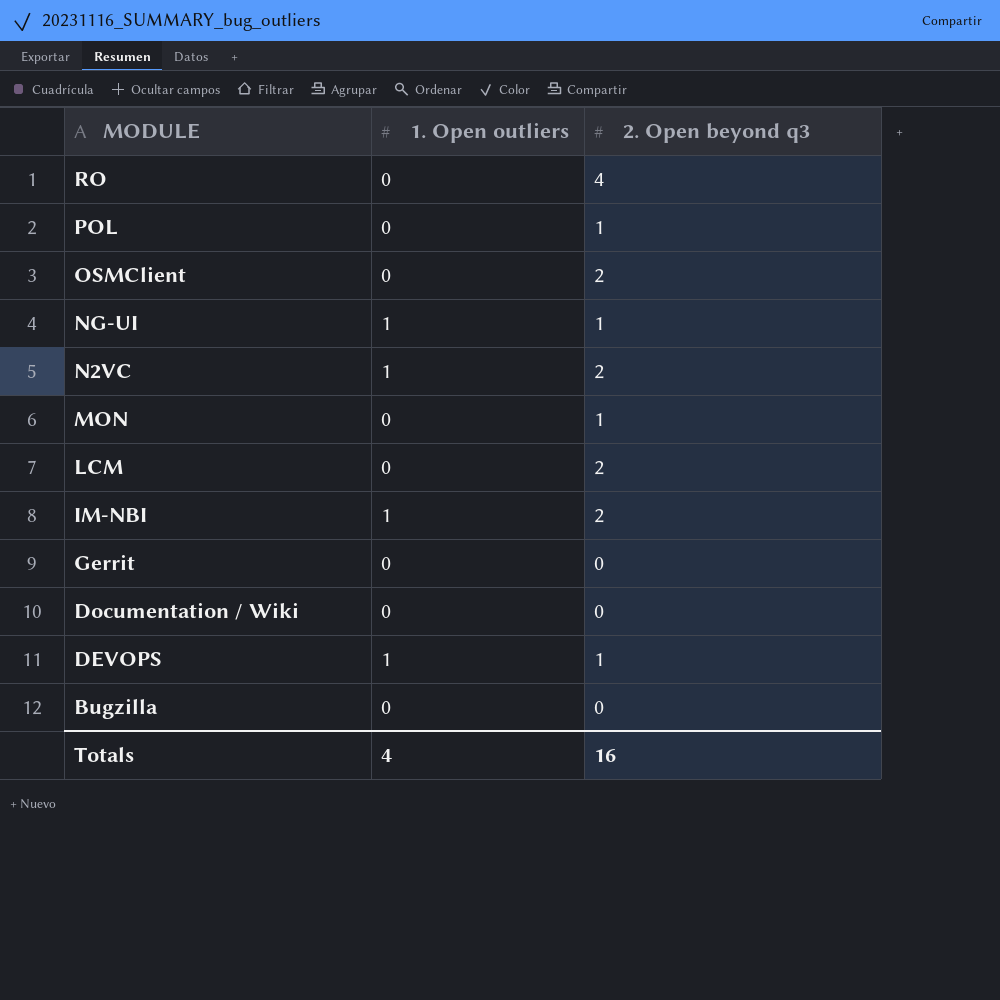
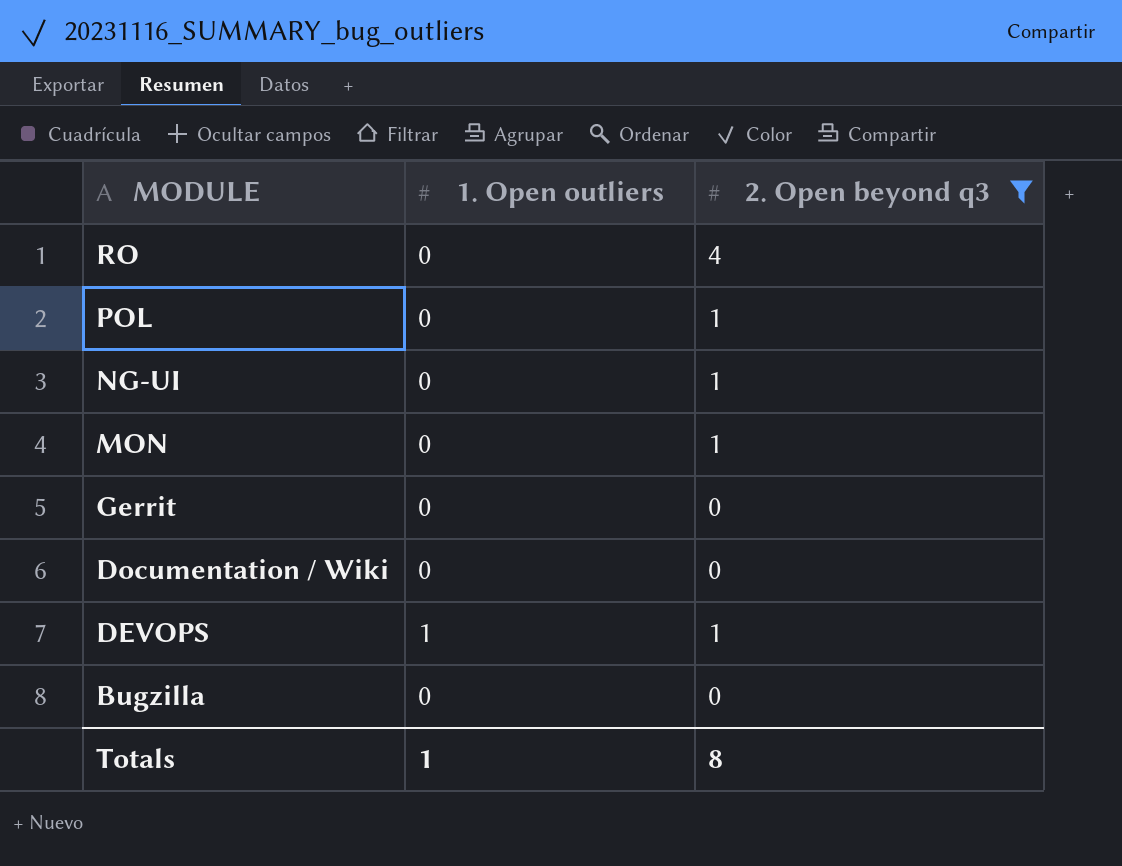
filter: none -> 2. Open beyond q3 != 2
NG-UI | 1. Open outliers: 1 -> 0
Totals | 1. Open outliers: 4 -> 1
Totals | 2. Open beyond q3: 16 -> 8

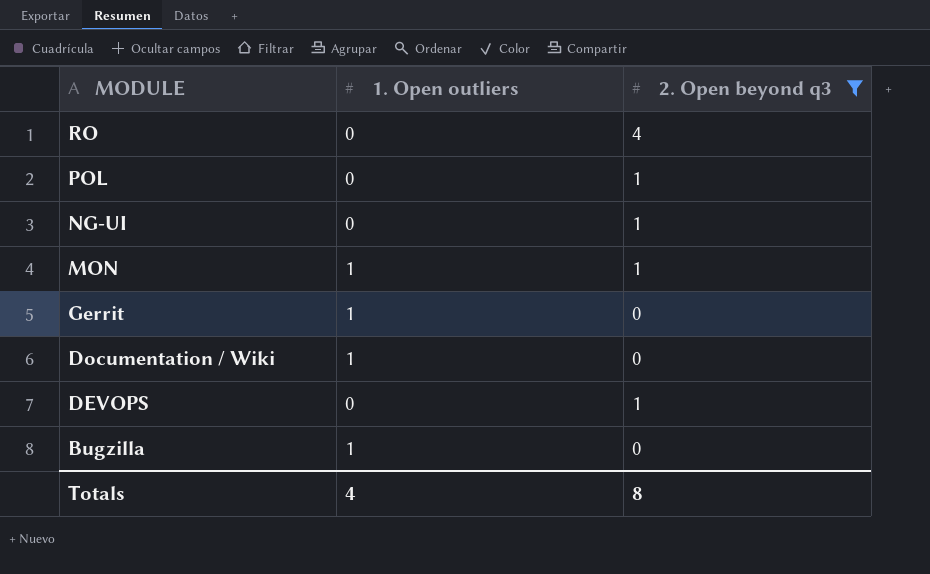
MON | 1. Open outliers: 0 -> 1
Gerrit | 1. Open outliers: 0 -> 1
Documentation / Wiki | 1. Open outliers: 0 -> 1
DEVOPS | 1. Open outliers: 1 -> 0
Bugzilla | 1. Open outliers: 0 -> 1
Totals | 1. Open outliers: 1 -> 4

